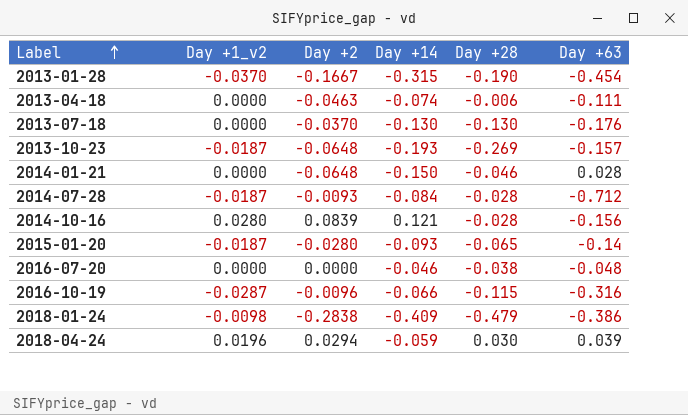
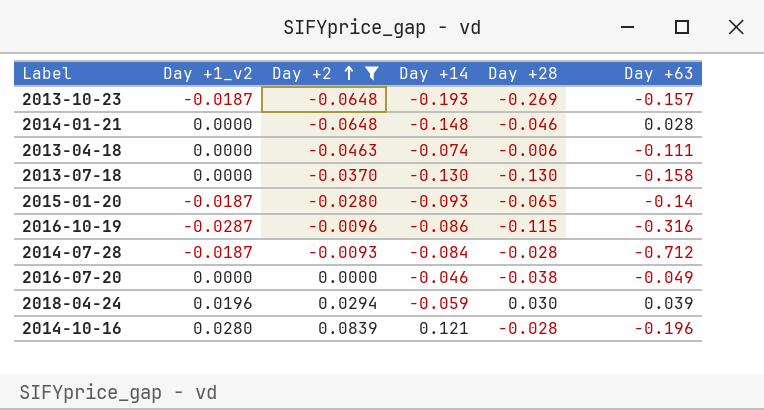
filter: none -> Day +2 >= -0.0648
row order: Label ascending -> Day +2 ascending
2014-01-21 | Day +14: -0.150 -> -0.148
2013-07-18 | Day +63: -0.176 -> -0.158
2016-10-19 | Day +14: -0.066 -> -0.086
2016-07-20 | Day +63: -0.048 -> -0.049
2014-10-16 | Day +63: -0.156 -> -0.196

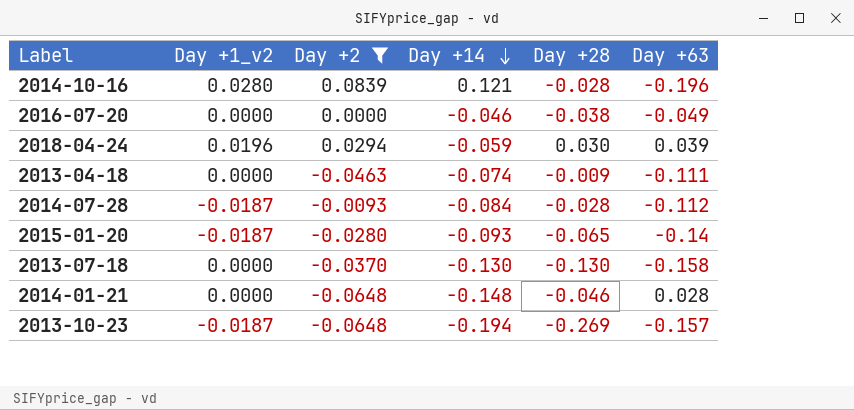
row order: Day +2 ascending -> Day +14 descending
row 2016-10-19: -0.0287 | -0.0096 | -0.086 | -0.115 | -0.316 -> none
2013-04-18 | Day +28: -0.006 -> -0.009
2014-07-28 | Day +63: -0.712 -> -0.112
2013-10-23 | Day +14: -0.193 -> -0.194

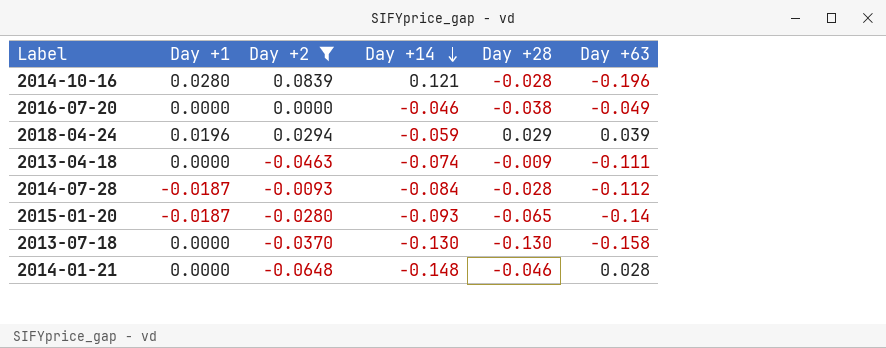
column name: Day +1_v2 -> Day +1
row 2013-10-23: -0.0187 | -0.0648 | -0.194 | -0.269 | -0.157 -> none
2018-04-24 | Day +28: 0.030 -> 0.029

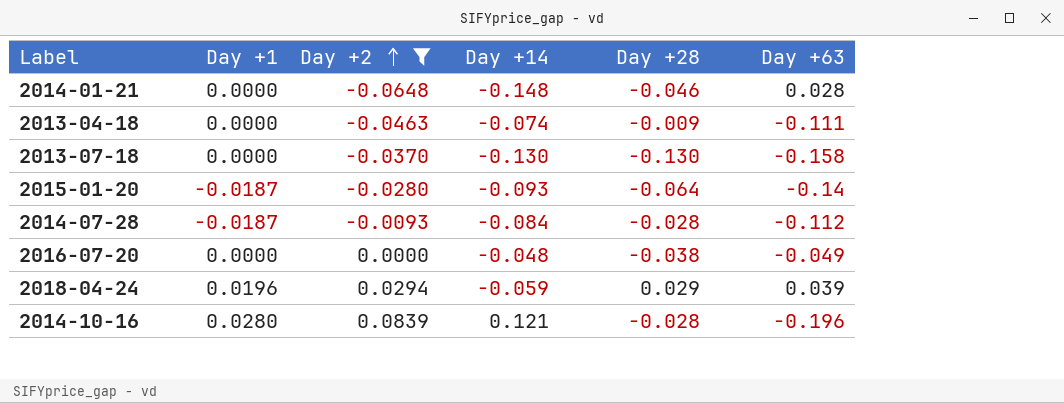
row order: Day +14 descending -> Day +2 ascending
2015-01-20 | Day +28: -0.065 -> -0.064
2016-07-20 | Day +14: -0.046 -> -0.048

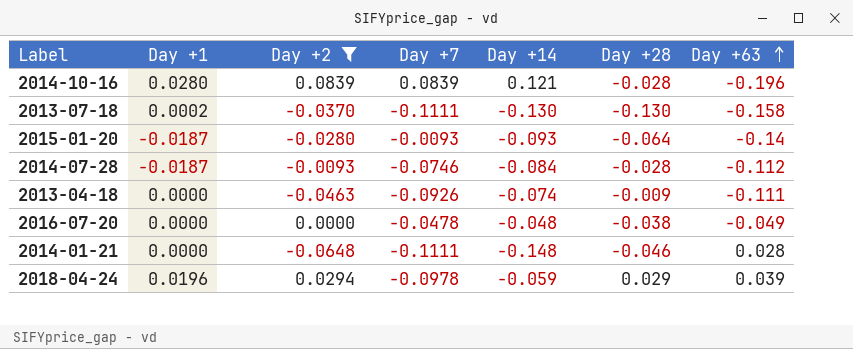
row order: Day +2 ascending -> Day +63 ascending
column Day +7 | position: none -> 4
2013-07-18 | Day +1: 0.0000 -> 0.0002

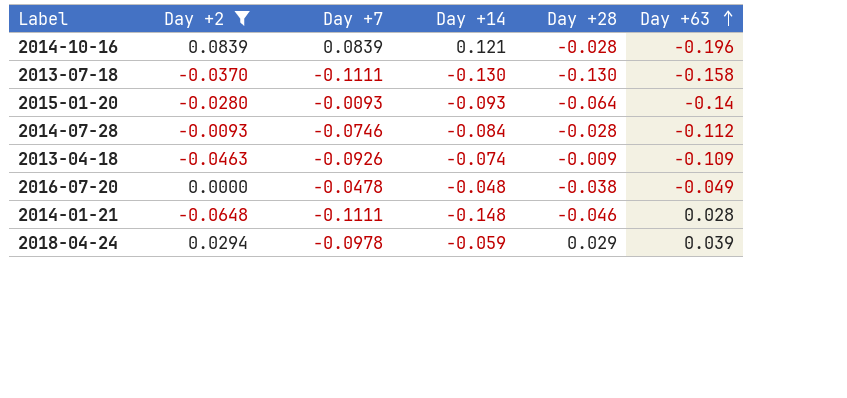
column Day +1 | position: 2 -> none
2013-04-18 | Day +63: -0.111 -> -0.109

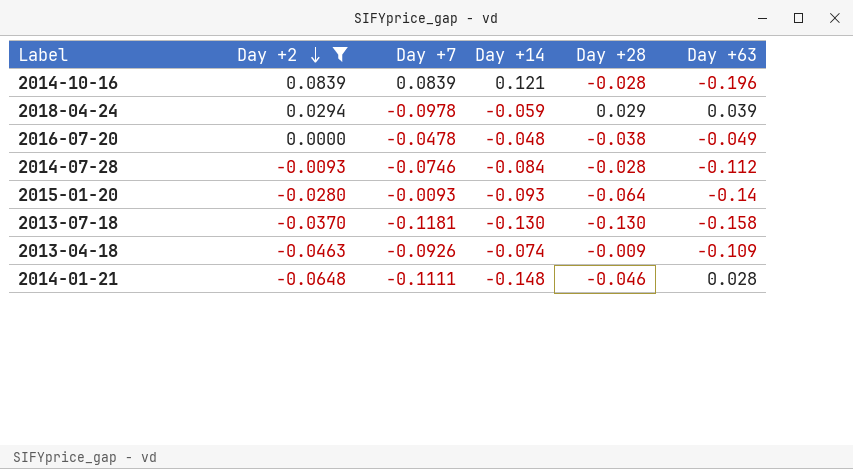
row order: Day +63 ascending -> Day +2 descending
2013-07-18 | Day +7: -0.1111 -> -0.1181

